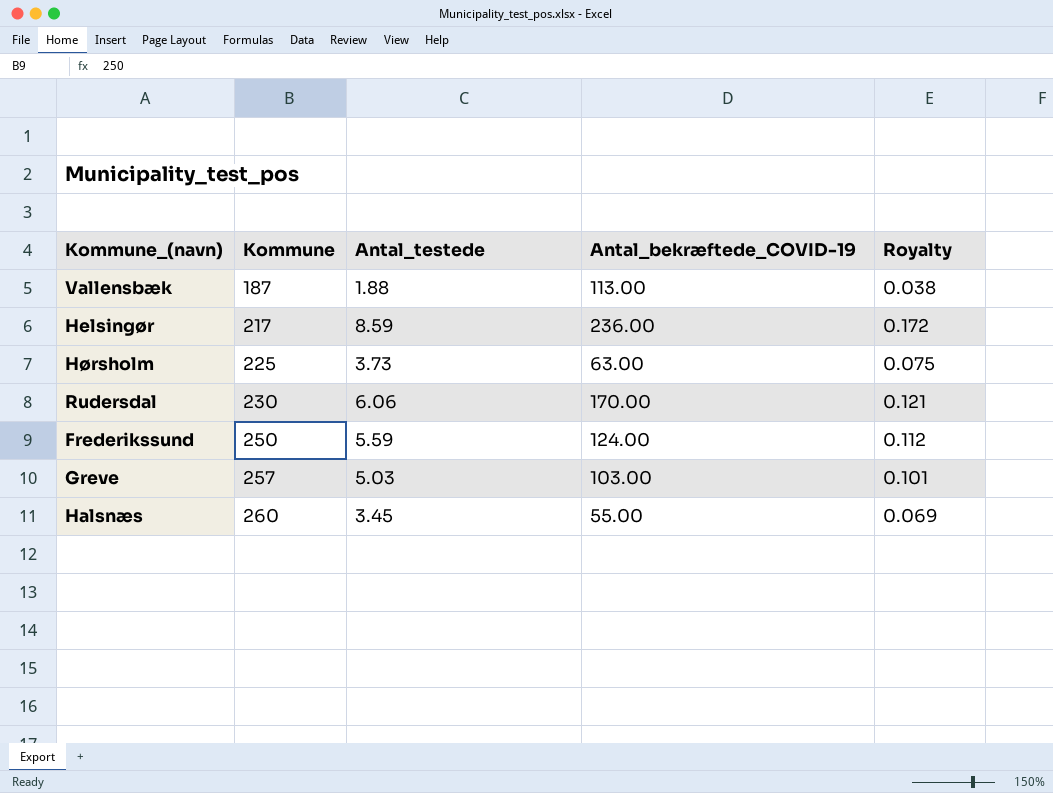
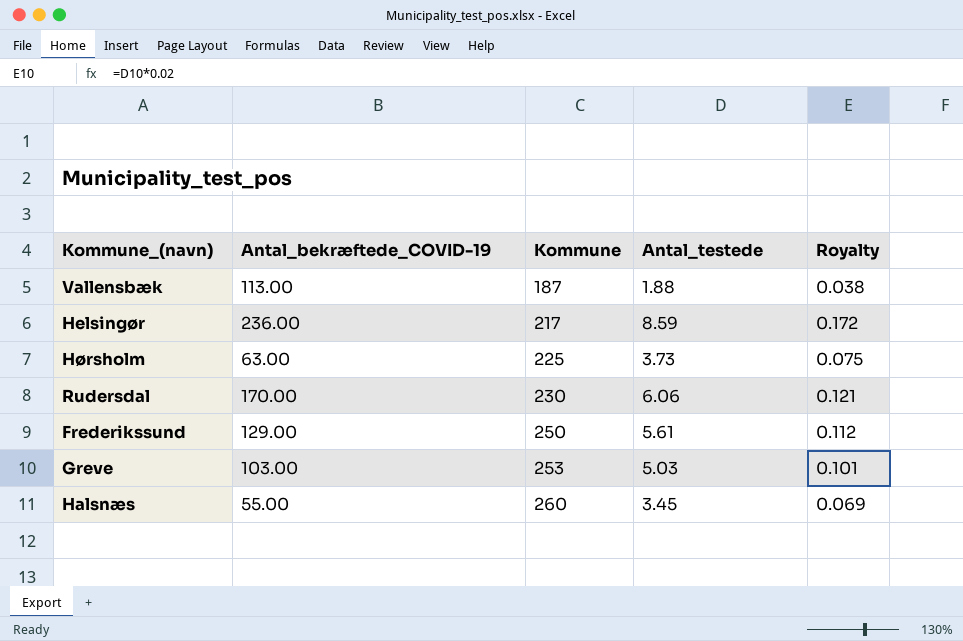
column Antal_bekræftede_COVID-19 | position: 4 -> 2
Frederikssund | Antal_bekræftede_COVID-19: 124.00 -> 129.00
Frederikssund | Antal_testede: 5.59 -> 5.61
Greve | Kommune: 257 -> 253

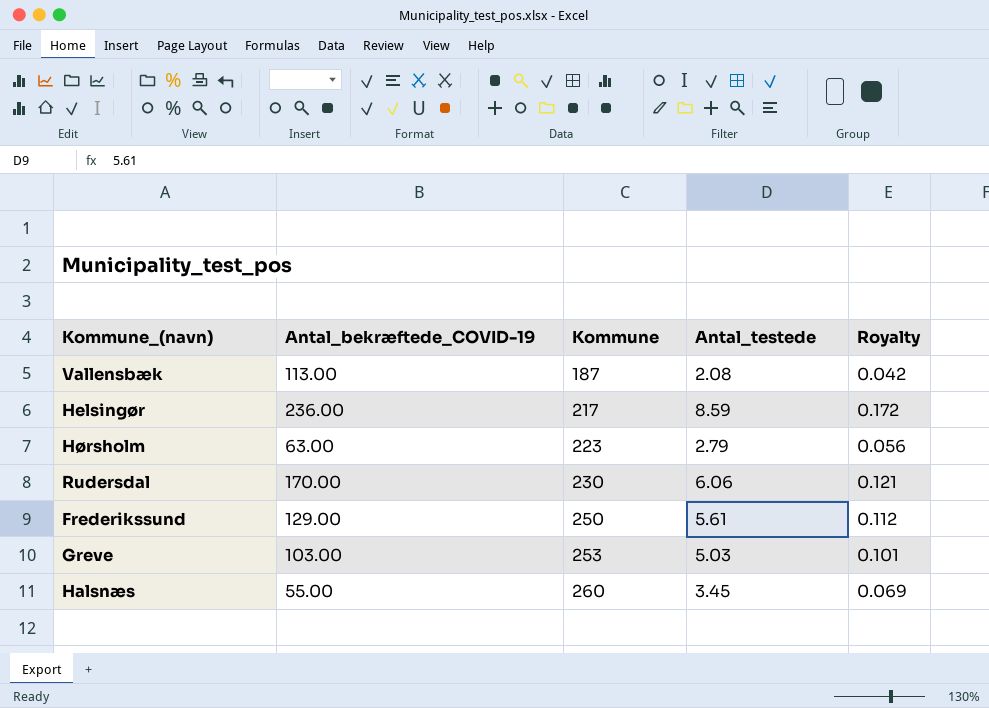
Vallensbæk | Antal_testede: 1.88 -> 2.08
Vallensbæk | Royalty: 0.038 -> 0.042
Hørsholm | Kommune: 225 -> 223
Hørsholm | Antal_testede: 3.73 -> 2.79
Hørsholm | Royalty: 0.075 -> 0.056

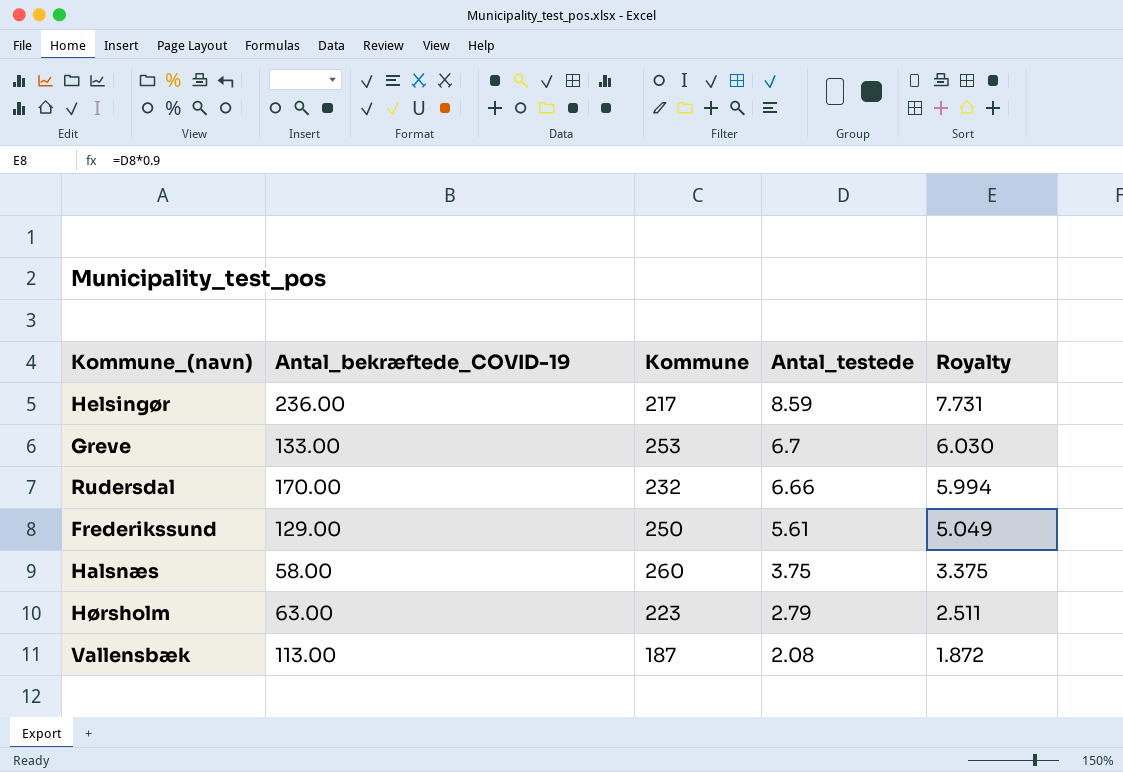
row order: Kommune ascending -> Antal_testede descending
column Royalty | formula: [Antal_testede] * 0.02 -> [Antal_testede] * 0.9
Greve | Antal_bekræftede_COVID-19: 103.00 -> 133.00
Greve | Antal_testede: 5.03 -> 6.7
Rudersdal | Kommune: 230 -> 232
Rudersdal | Antal_testede: 6.06 -> 6.66
Halsnæs | Antal_bekræftede_COVID-19: 55.00 -> 58.00
Halsnæs | Antal_testede: 3.45 -> 3.75

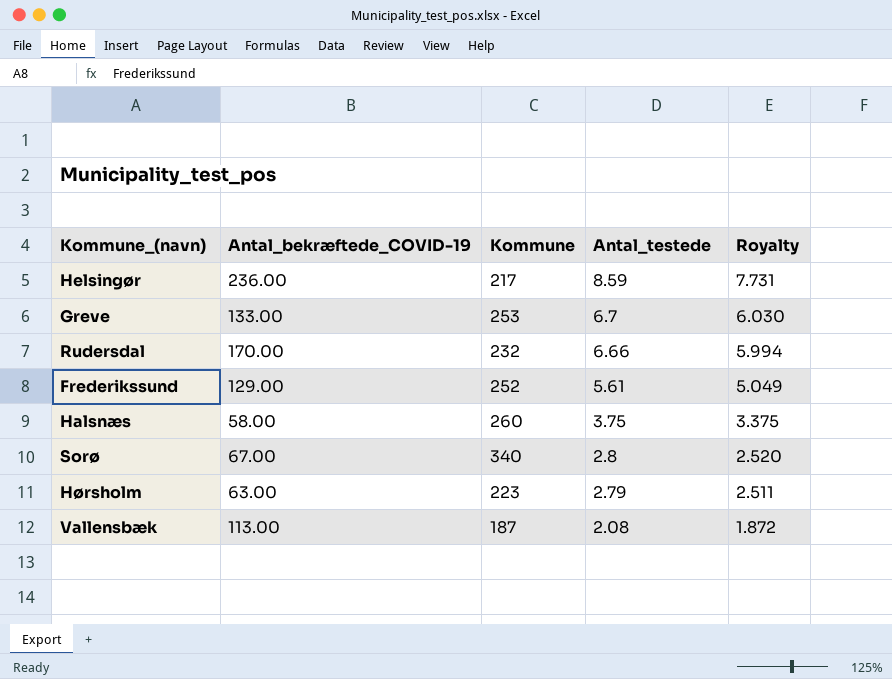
Frederikssund | Kommune: 250 -> 252
row Sorø: none -> 67.00 | 340 | 2.8 | 2.520

